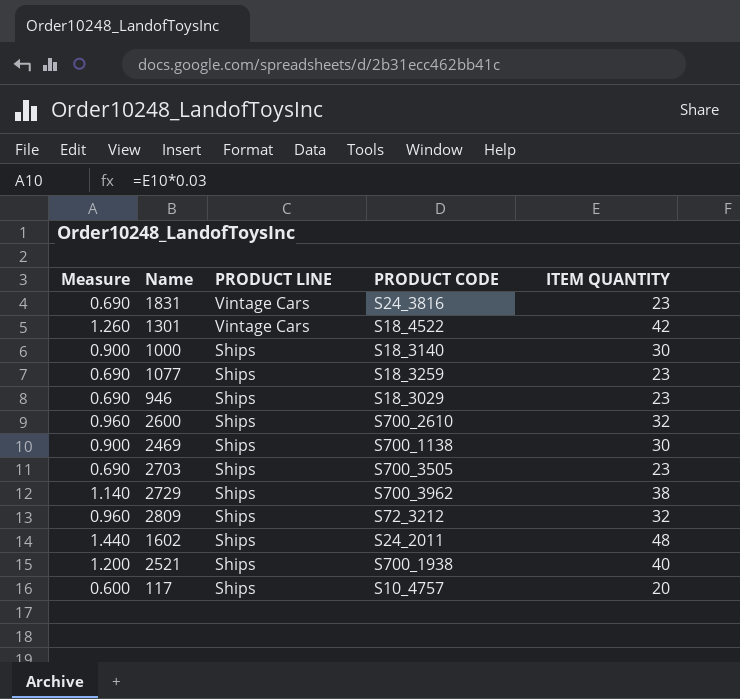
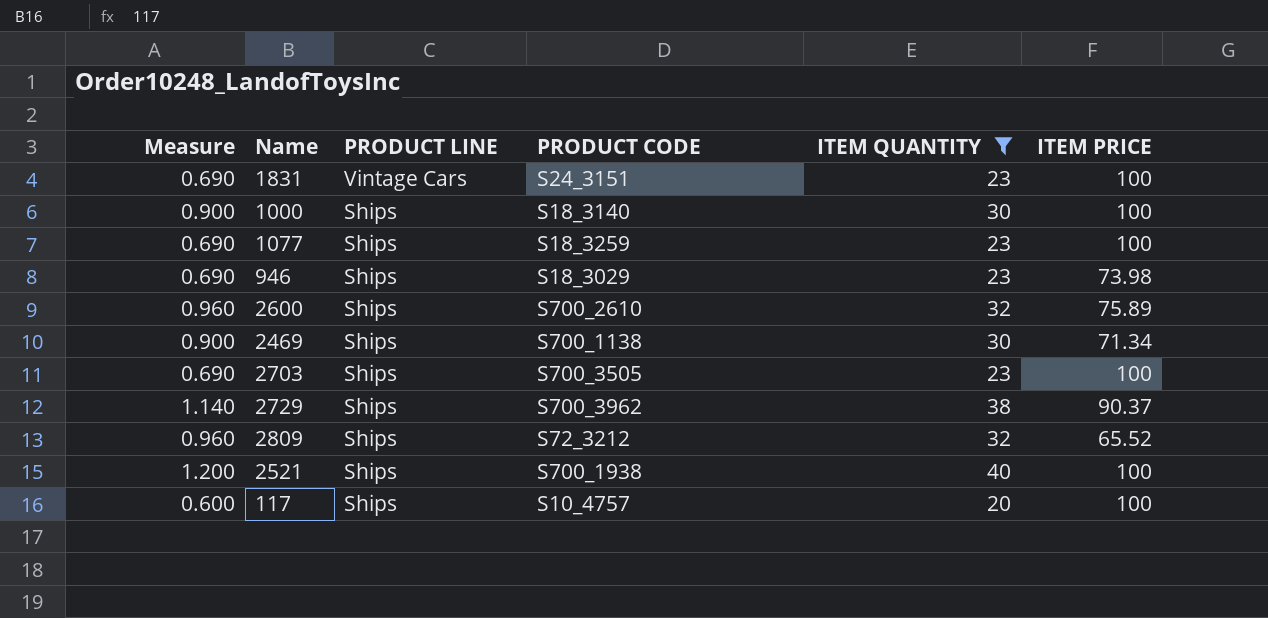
filter: none -> ITEM QUANTITY <= 40
column ITEM PRICE | position: none -> 6
1831 | PRODUCT CODE: S24_3816 -> S24_3151

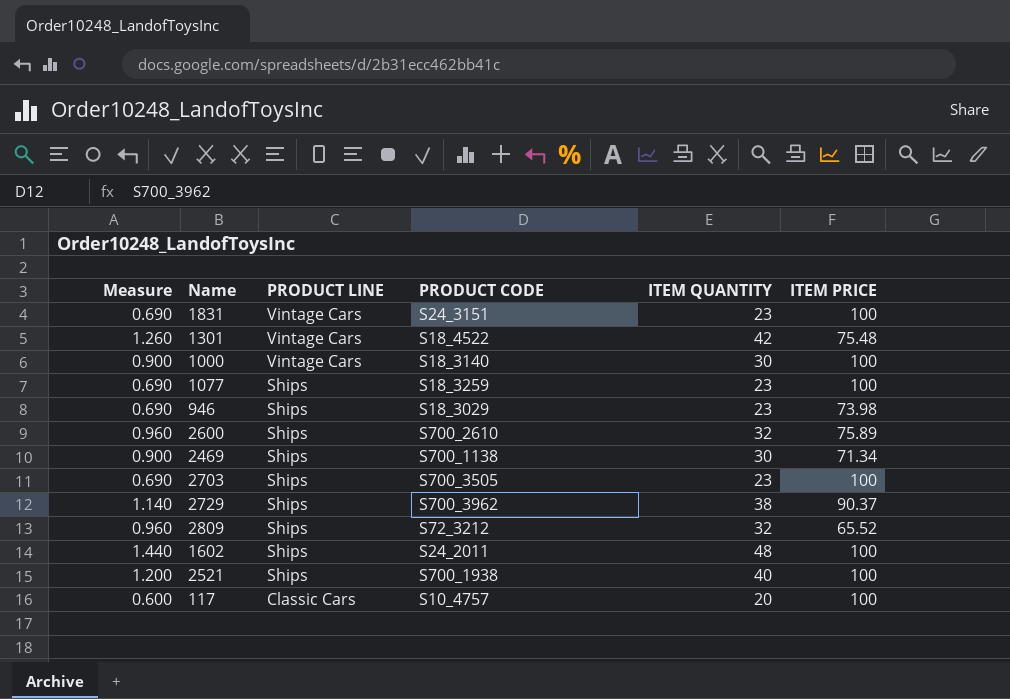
filter: ITEM QUANTITY <= 40 -> none
1000 | PRODUCT LINE: Ships -> Vintage Cars
117 | PRODUCT LINE: Ships -> Classic Cars

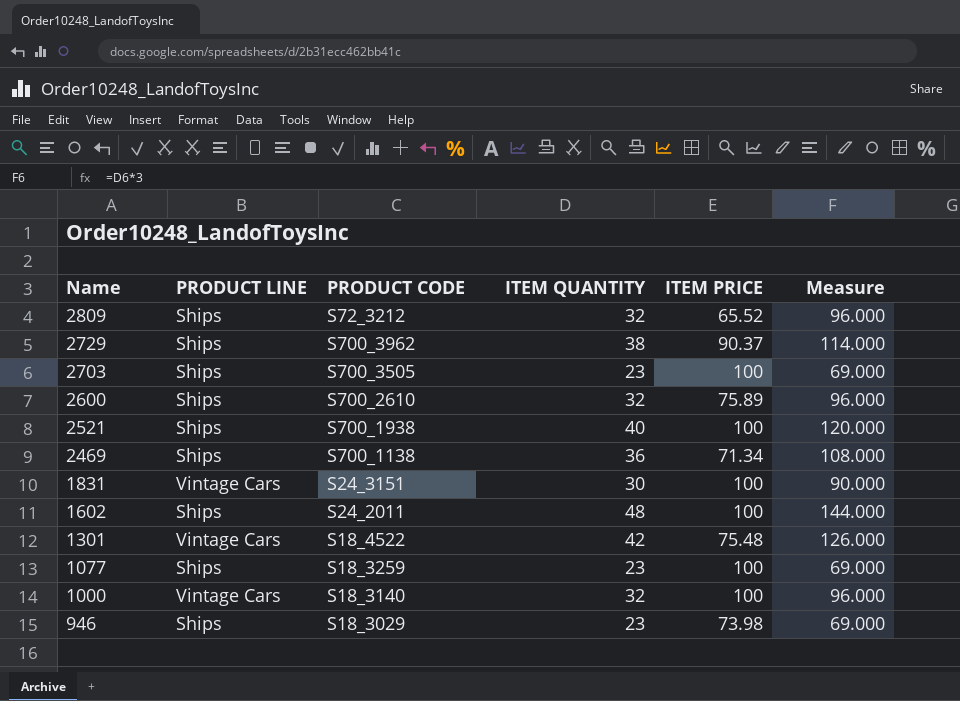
row order: PRODUCT LINE descending -> Name descending
column Measure | formula: [ITEM QUANTITY] * 0.03 -> [ITEM QUANTITY] * 3
column Measure | position: 1 -> 6
row 117: 0.600 | Classic Cars | S10_4757 | 20 | 100 -> none
2469 | ITEM QUANTITY: 30 -> 36
1831 | ITEM QUANTITY: 23 -> 30
1000 | ITEM QUANTITY: 30 -> 32

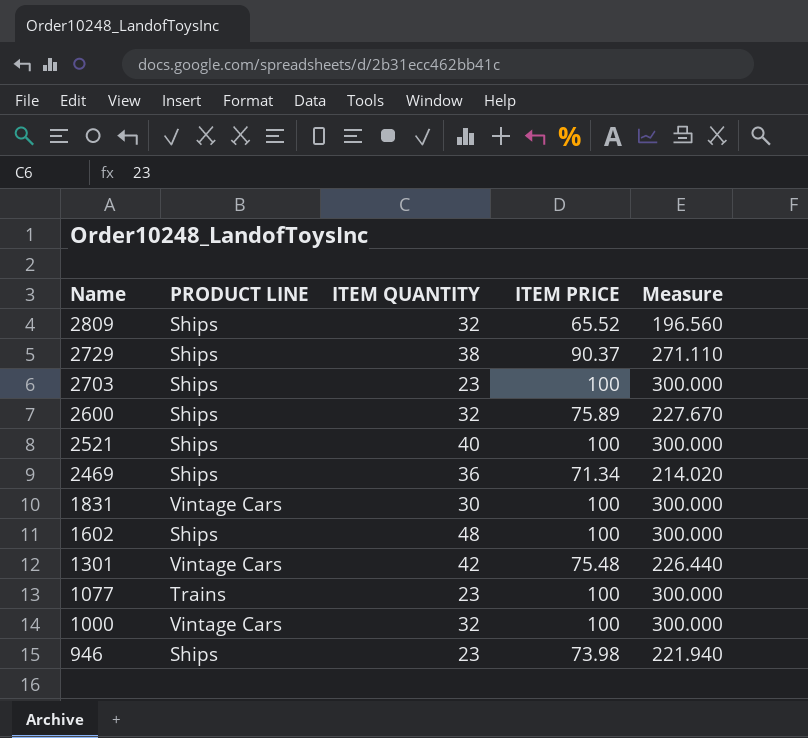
column PRODUCT CODE | position: 3 -> none
column Measure | formula: [ITEM QUANTITY] * 3 -> [ITEM PRICE] * 3
1077 | PRODUCT LINE: Ships -> Trains

